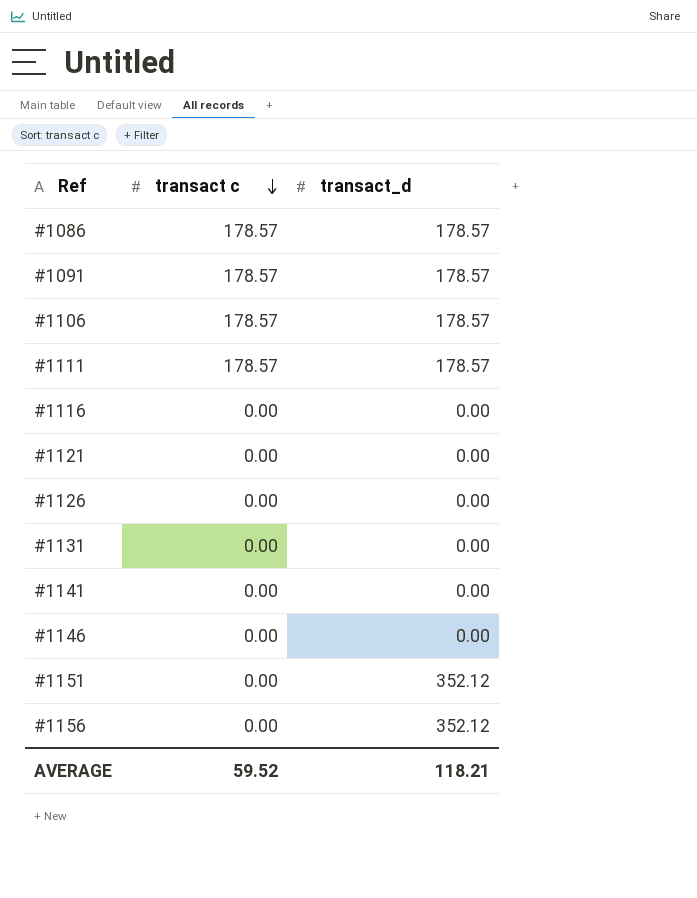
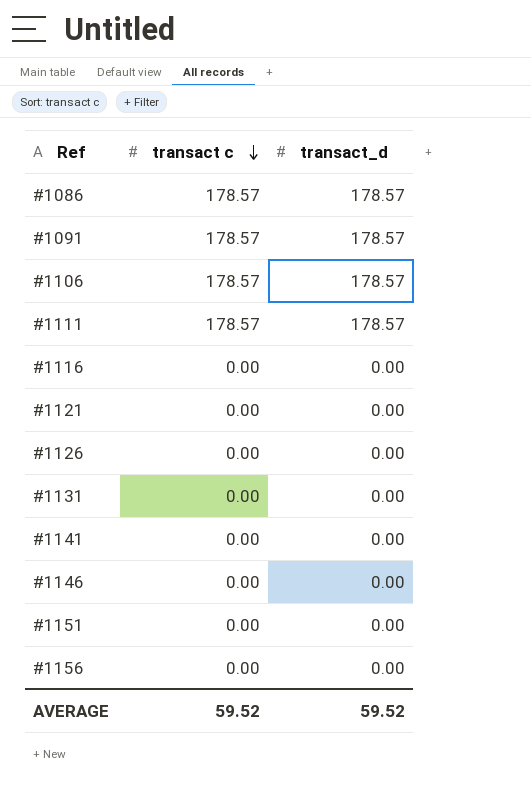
#1151 | transact_d: 352.12 -> 0.00
#1156 | transact_d: 352.12 -> 0.00
AVERAGE | transact_d: 118.21 -> 59.52

